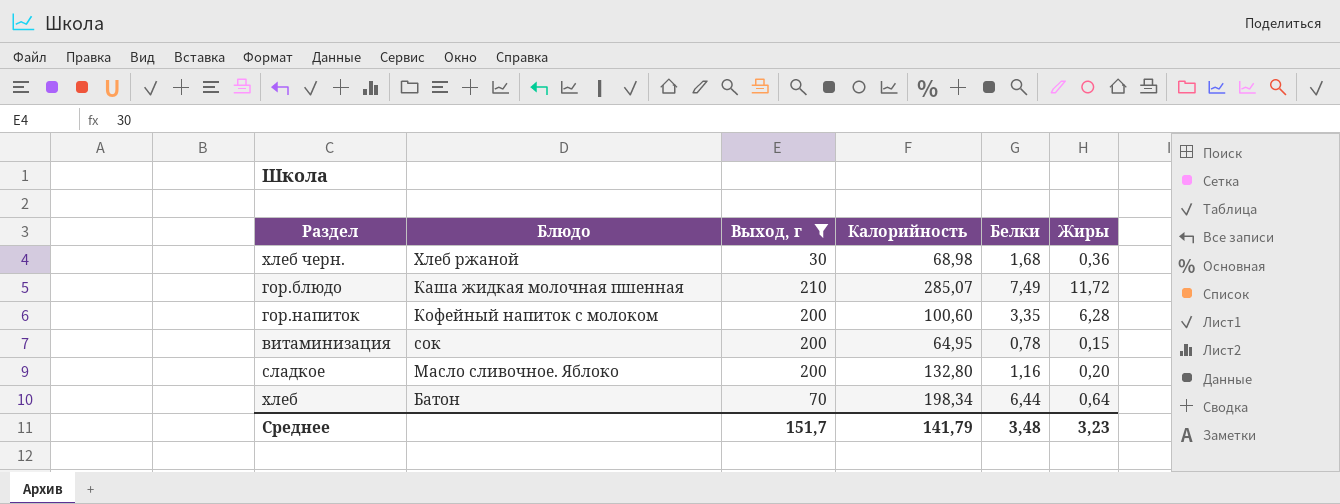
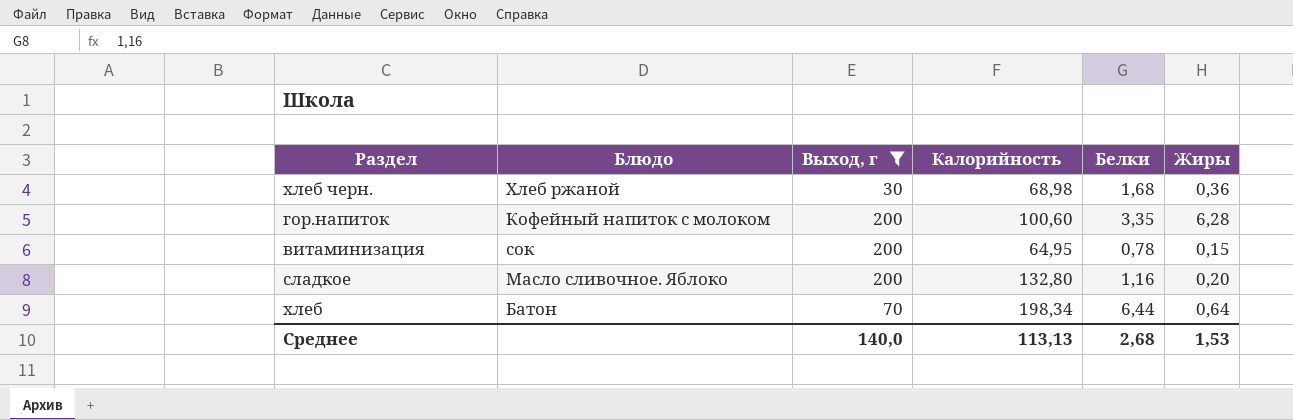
row гор.блюдо: Каша жидкая молочная пшенная | 210 | 285,07 | 7,49 | 11,72 -> none
Среднее | Выход, г: 151,7 -> 140,0
Среднее | Калорийность: 141,79 -> 113,13
Среднее | Белки: 3,48 -> 2,68
Среднее | Жиры: 3,23 -> 1,53

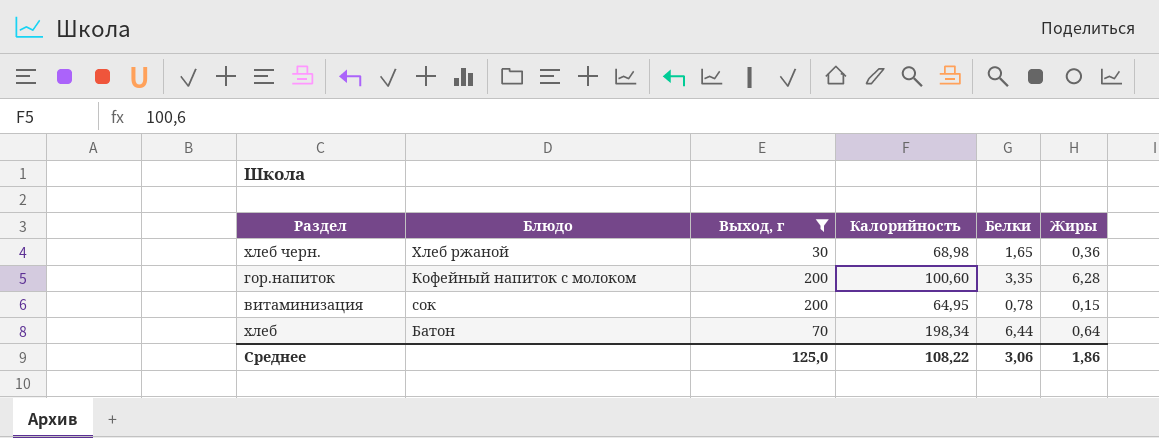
row сладкое: Масло сливочное. Яблоко | 200 | 132,80 | 1,16 | 0,20 -> none
хлеб черн. | Белки: 1,68 -> 1,65
Среднее | Выход, г: 140,0 -> 125,0
Среднее | Калорийность: 113,13 -> 108,22
Среднее | Белки: 2,68 -> 3,06
Среднее | Жиры: 1,53 -> 1,86

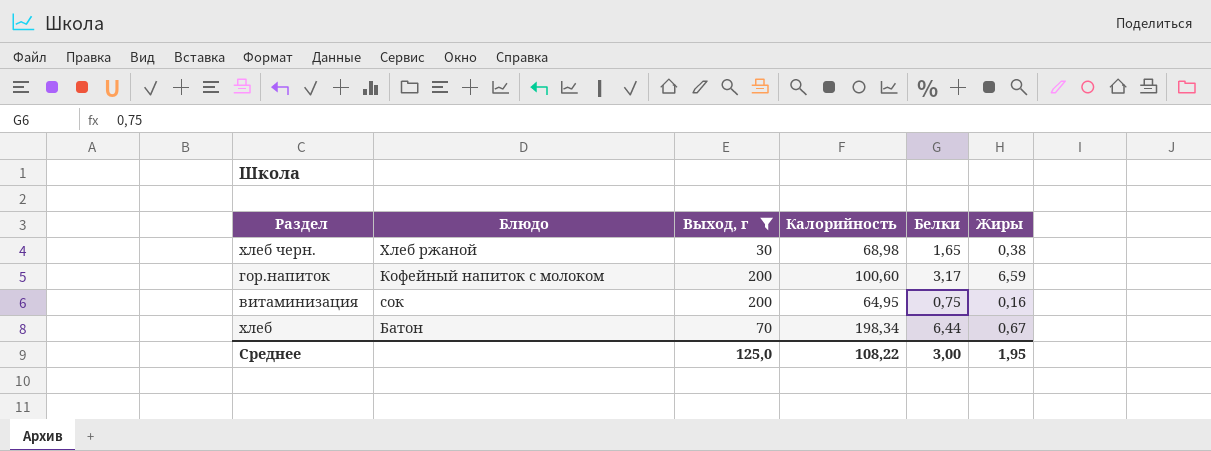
хлеб черн. | Жиры: 0,36 -> 0,38
гор.напиток | Белки: 3,35 -> 3,17
гор.напиток | Жиры: 6,28 -> 6,59
витаминизация | Белки: 0,78 -> 0,75
витаминизация | Жиры: 0,15 -> 0,16
хлеб | Жиры: 0,64 -> 0,67
Среднее | Белки: 3,06 -> 3,00
Среднее | Жиры: 1,86 -> 1,95

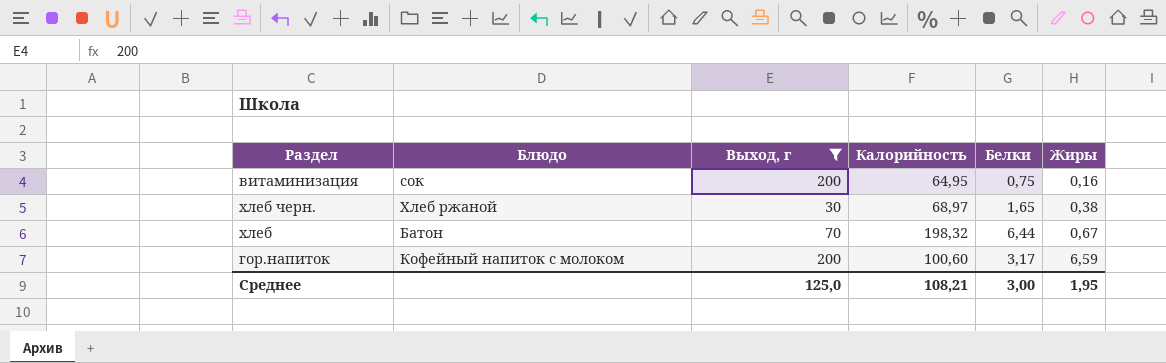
row order: none -> Жиры ascending
хлеб черн. | Калорийность: 68,98 -> 68,97
хлеб | Калорийность: 198,34 -> 198,32
Среднее | Калорийность: 108,22 -> 108,21

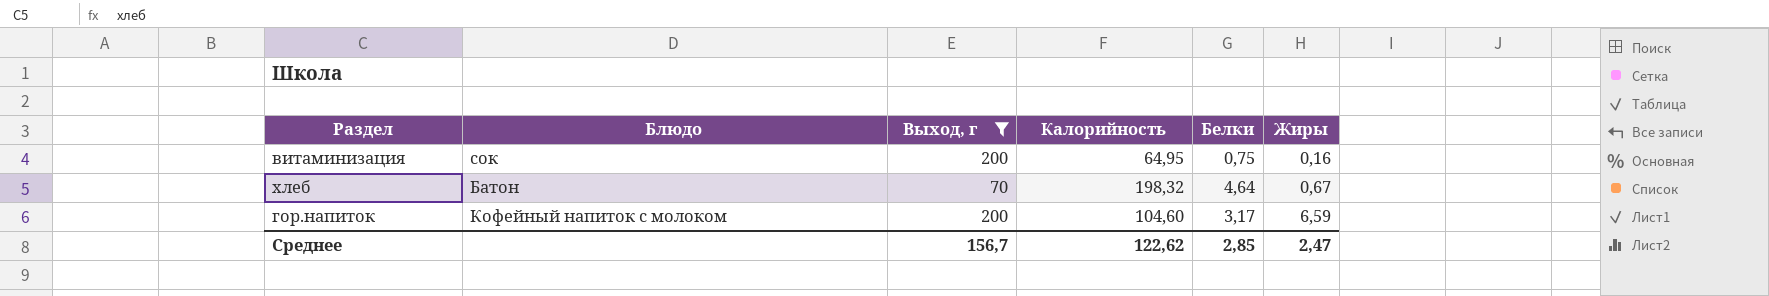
row хлеб черн.: Хлеб ржаной | 30 | 68,97 | 1,65 | 0,38 -> none
хлеб | Белки: 6,44 -> 4,64
гор.напиток | Калорийность: 100,60 -> 104,60
Среднее | Выход, г: 125,0 -> 156,7
Среднее | Калорийность: 108,21 -> 122,62
Среднее | Белки: 3,00 -> 2,85
Среднее | Жиры: 1,95 -> 2,47

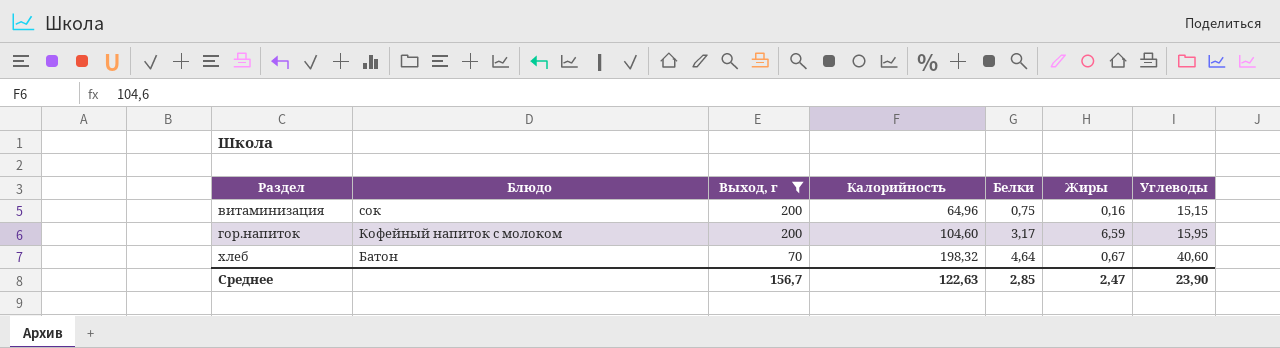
row order: Жиры ascending -> Раздел ascending
column Углеводы | position: none -> 7
витаминизация | Калорийность: 64,95 -> 64,96
Среднее | Калорийность: 122,62 -> 122,63

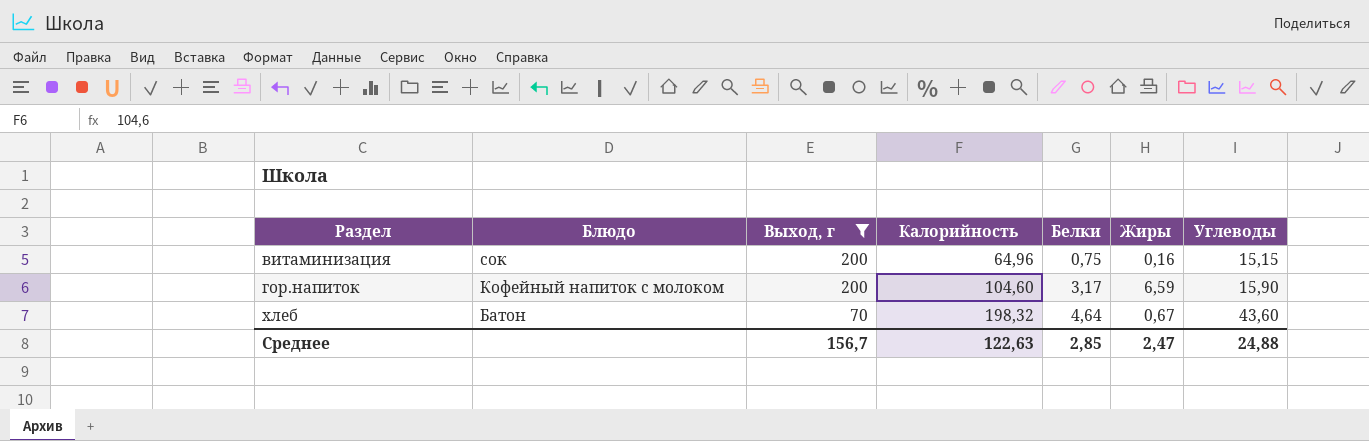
гор.напиток | Углеводы: 15,95 -> 15,90
хлеб | Углеводы: 40,60 -> 43,60
Среднее | Углеводы: 23,90 -> 24,88

